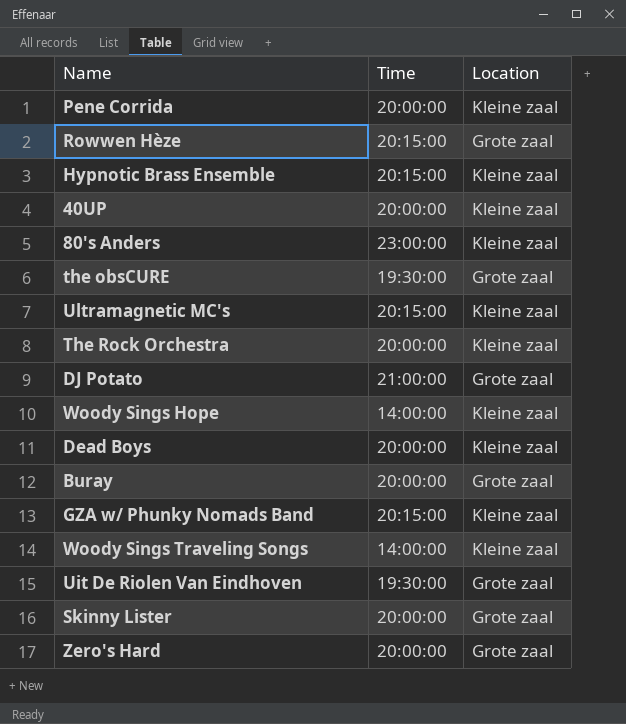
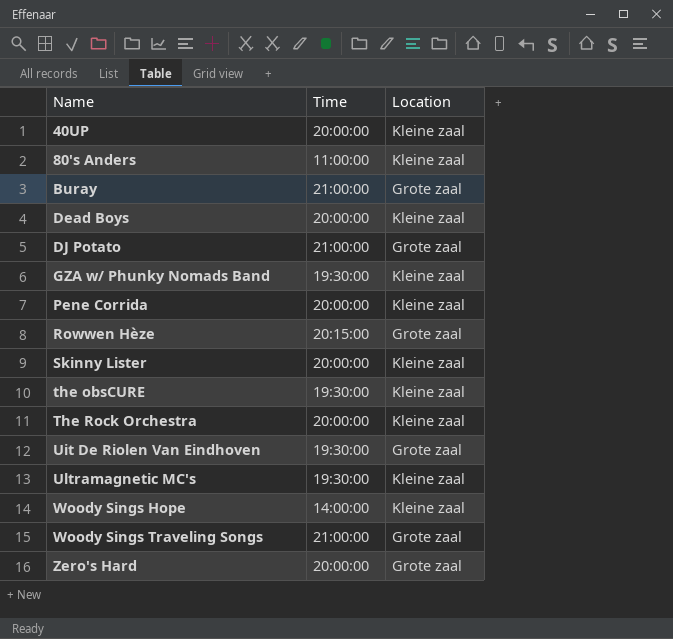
row order: none -> Name ascending
row Hypnotic Brass Ensemble: 20:15:00 | Kleine zaal -> none
80's Anders | Time: 23:00:00 -> 11:00:00
Buray | Time: 20:00:00 -> 21:00:00
GZA w/ Phunky Nomads Band | Time: 20:15:00 -> 19:30:00
Skinny Lister | Location: Grote zaal -> Kleine zaal
the obsCURE | Location: Grote zaal -> Kleine zaal
Ultramagnetic MC's | Time: 20:15:00 -> 19:30:00
Woody Sings Traveling Songs | Time: 14:00:00 -> 21:00:00
Woody Sings Traveling Songs | Location: Kleine zaal -> Grote zaal

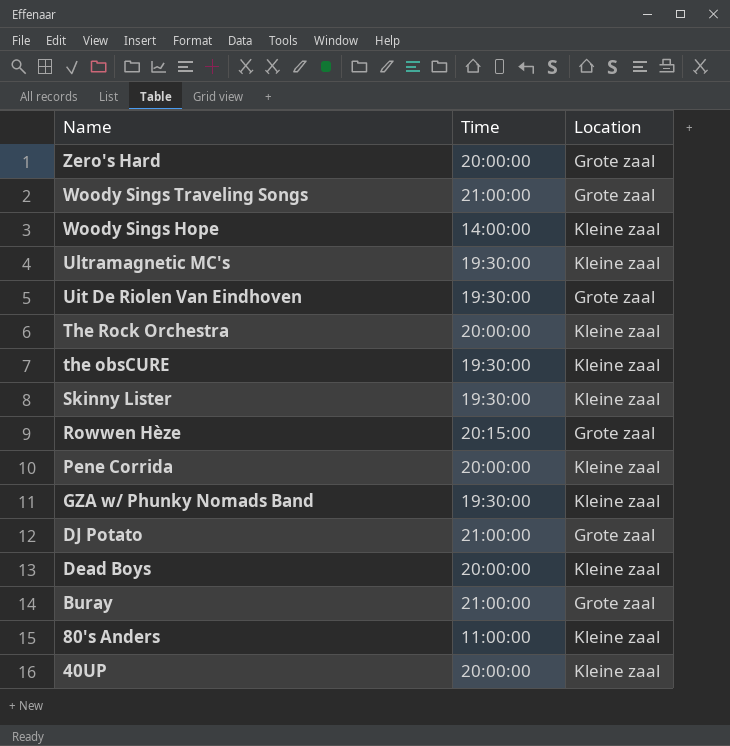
row order: Name ascending -> Name descending
Skinny Lister | Time: 20:00:00 -> 19:30:00

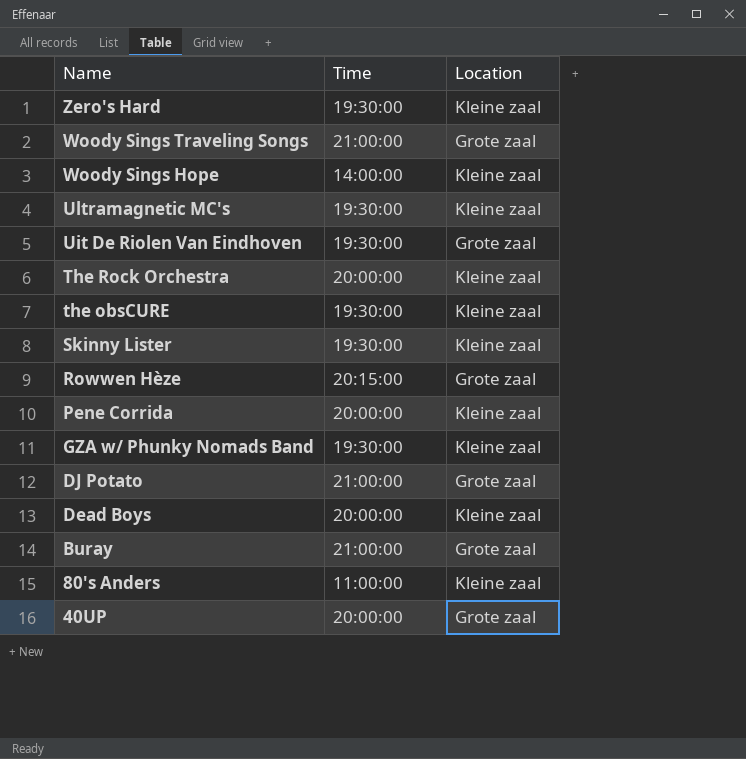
Zero's Hard | Time: 20:00:00 -> 19:30:00
Zero's Hard | Location: Grote zaal -> Kleine zaal
40UP | Location: Kleine zaal -> Grote zaal

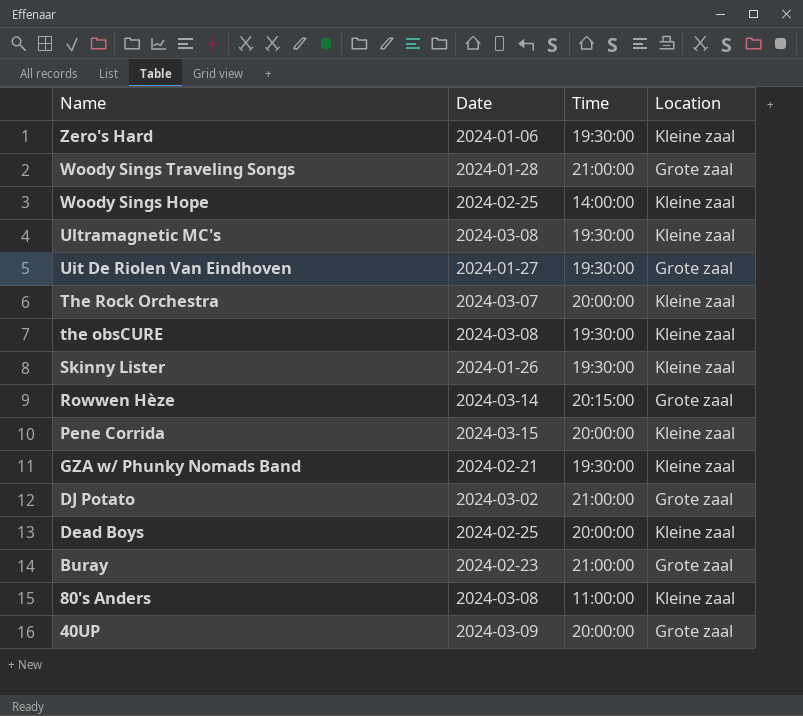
column Date | position: none -> 2

